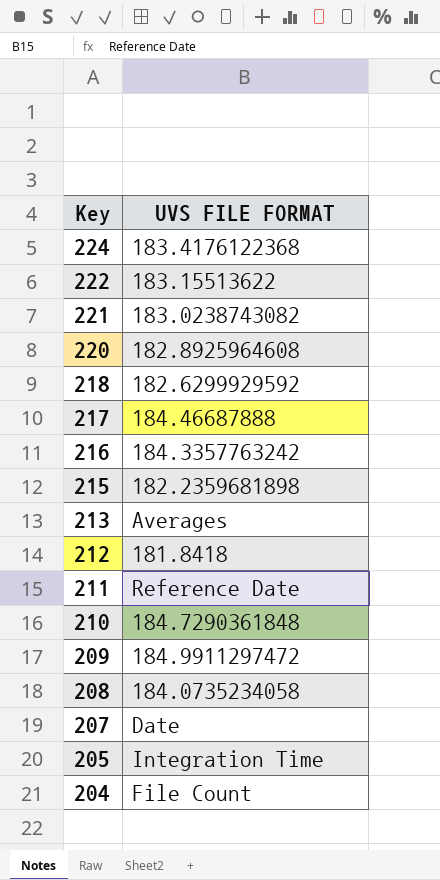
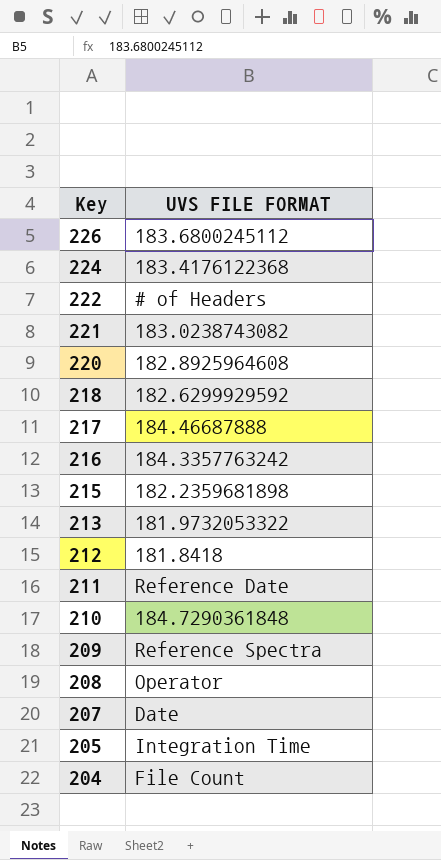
row 226: none -> 183.6800245112
222 | UVS FILE FORMAT: 183.15513622 -> # of Headers
213 | UVS FILE FORMAT: Averages -> 181.9732053322
209 | UVS FILE FORMAT: 184.9911297472 -> Reference Spectra
208 | UVS FILE FORMAT: 184.0735234058 -> Operator

